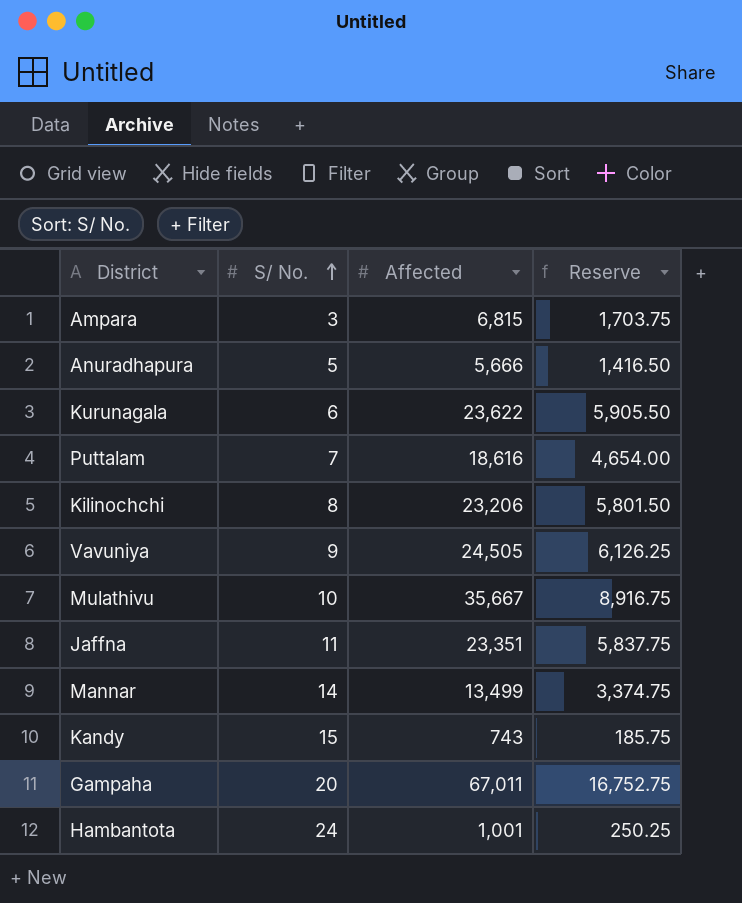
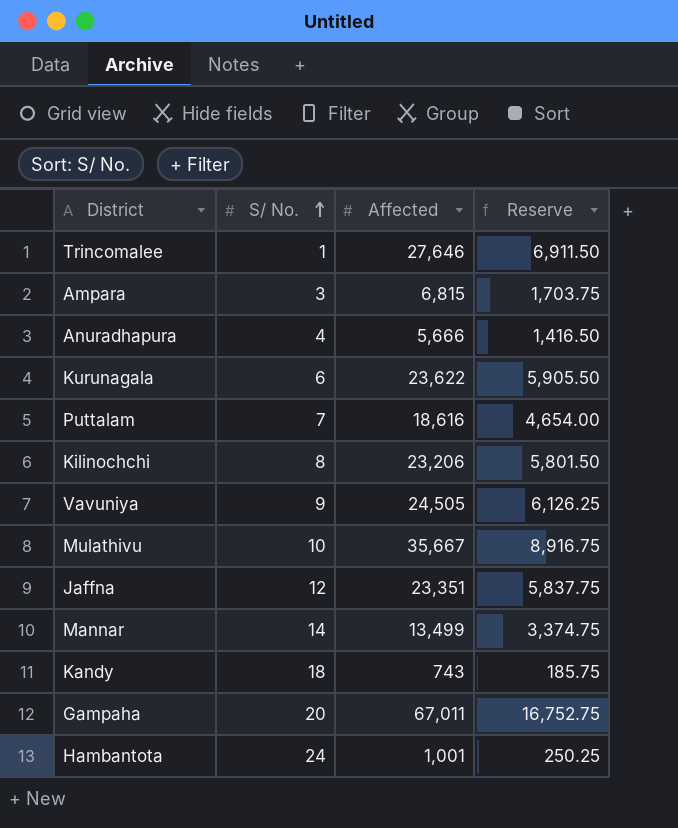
row Trincomalee: none -> 1 | 27,646 | 6,911.50
Anuradhapura | S/ No.: 5 -> 4
Jaffna | S/ No.: 11 -> 12
Kandy | S/ No.: 15 -> 18

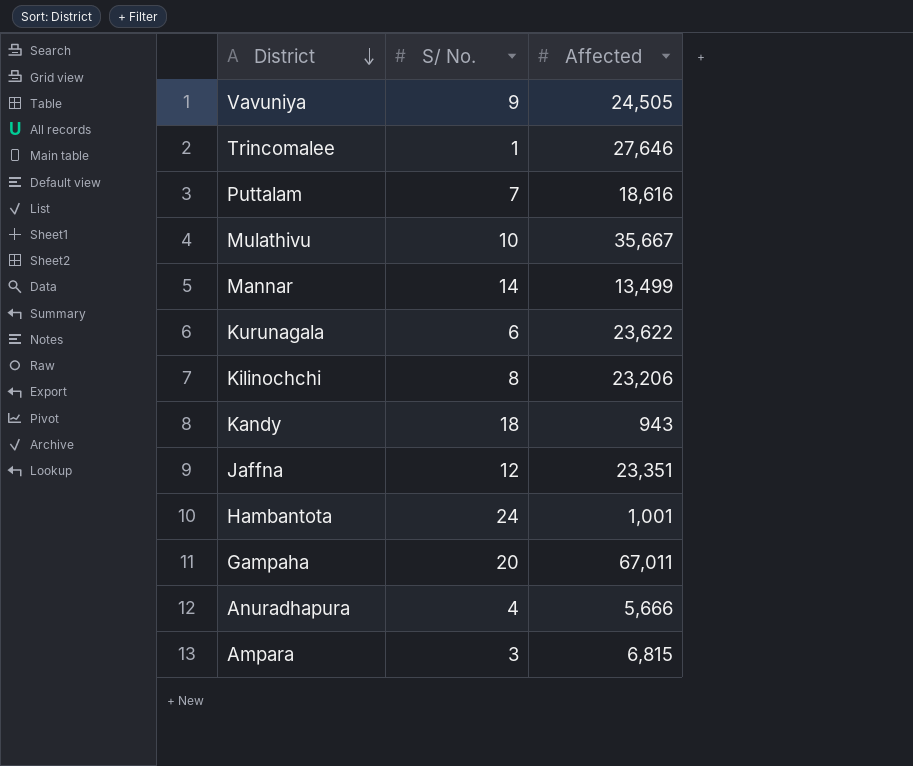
row order: S/ No. ascending -> District descending
column Reserve | formula: [Affected] * 0.25 -> none
Kandy | Affected: 743 -> 943

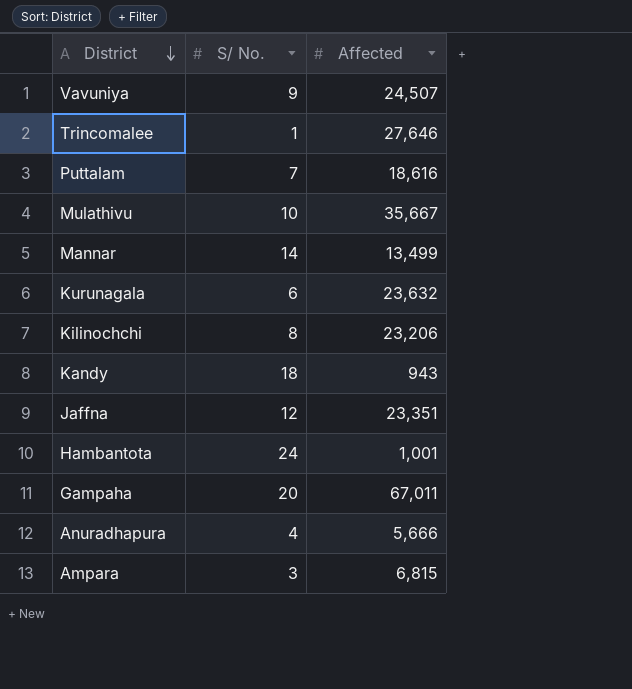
Vavuniya | Affected: 24,505 -> 24,507
Kurunagala | Affected: 23,622 -> 23,632

